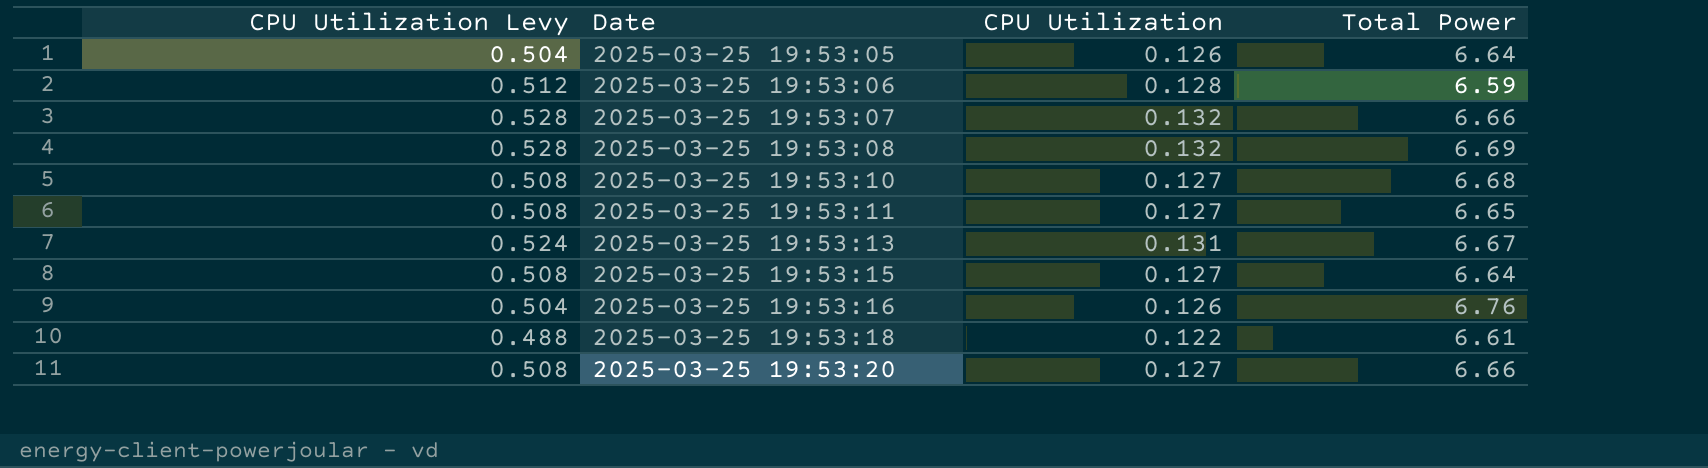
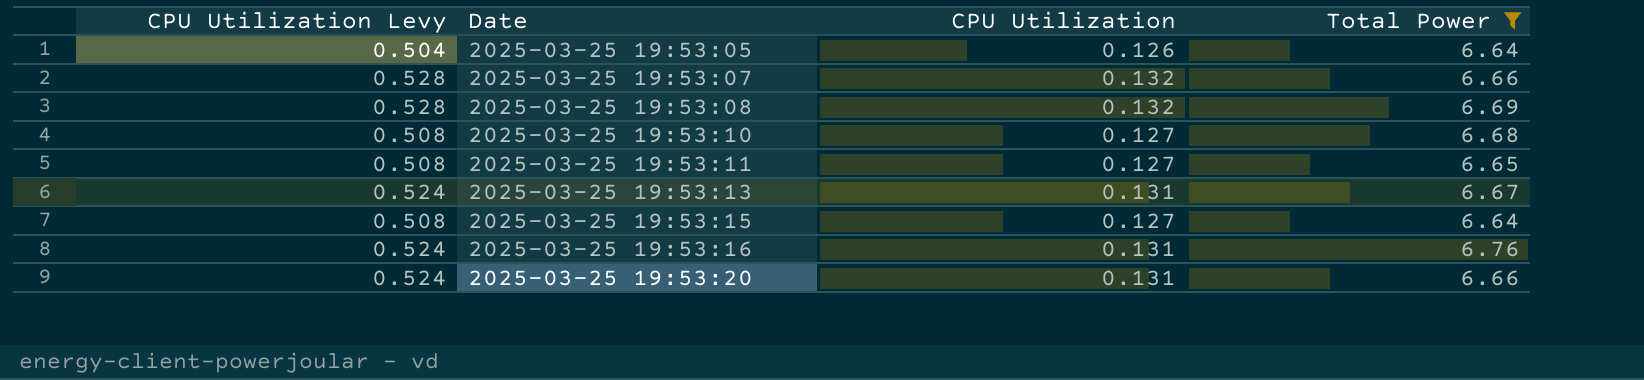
filter: none -> Total Power >= 6.64
2025-03-25 19:53:16 | CPU Utilization Levy: 0.504 -> 0.524
2025-03-25 19:53:16 | CPU Utilization: 0.126 -> 0.131
2025-03-25 19:53:20 | CPU Utilization Levy: 0.508 -> 0.524
2025-03-25 19:53:20 | CPU Utilization: 0.127 -> 0.131

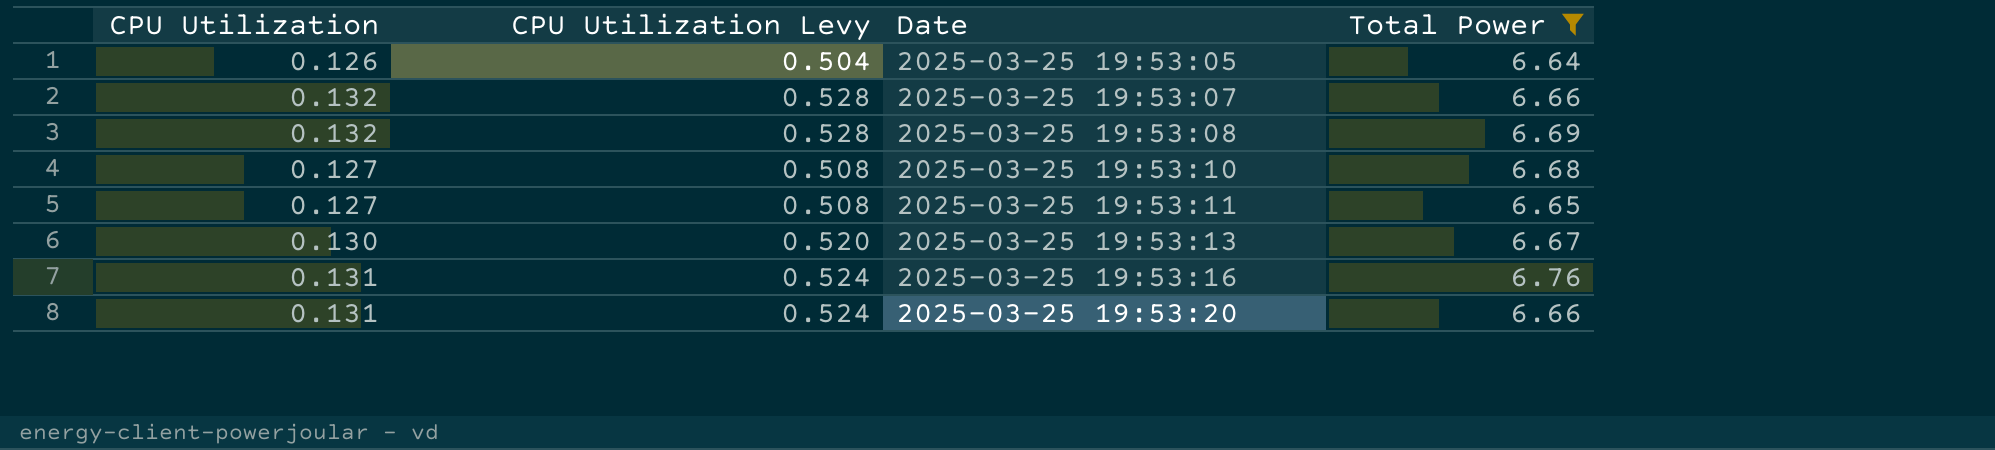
column CPU Utilization | position: 3 -> 1
row 2025-03-25 19:53:15: 0.508 | 0.127 | 6.64 -> none
2025-03-25 19:53:13 | CPU Utilization: 0.131 -> 0.130
2025-03-25 19:53:13 | CPU Utilization Levy: 0.524 -> 0.520

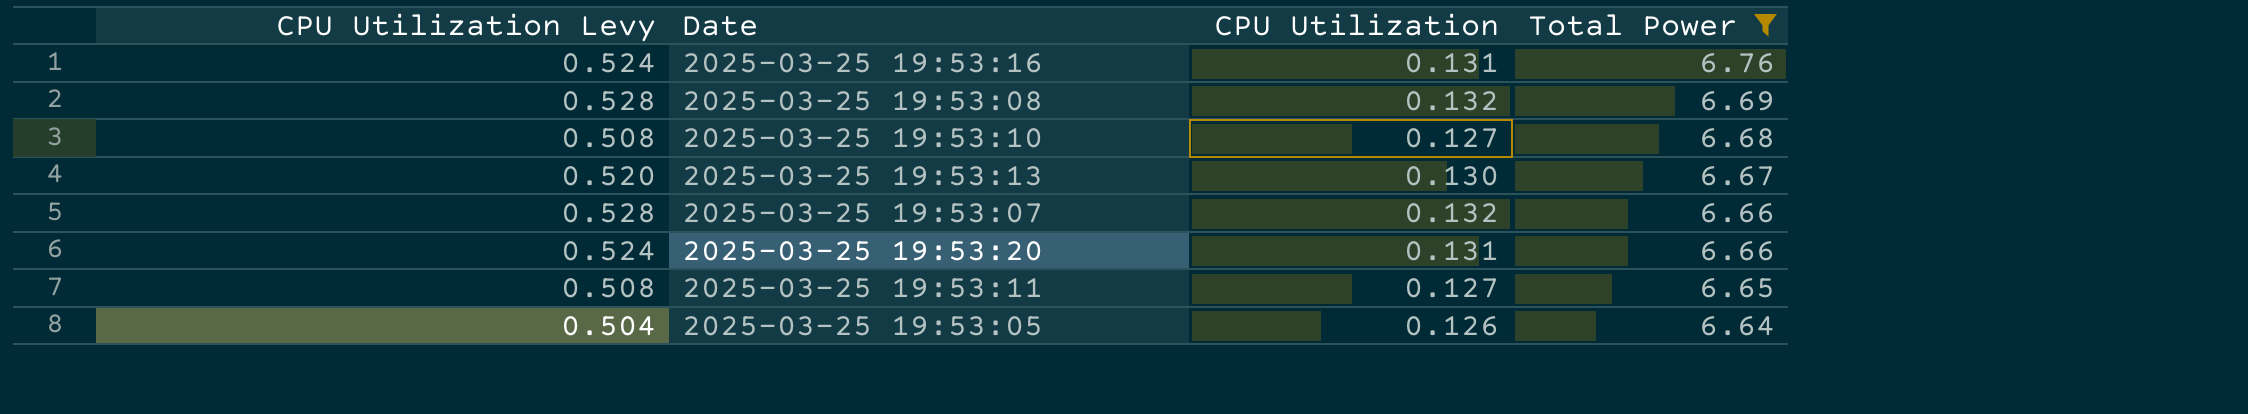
row order: Date ascending -> Total Power descending
column CPU Utilization | position: 1 -> 3

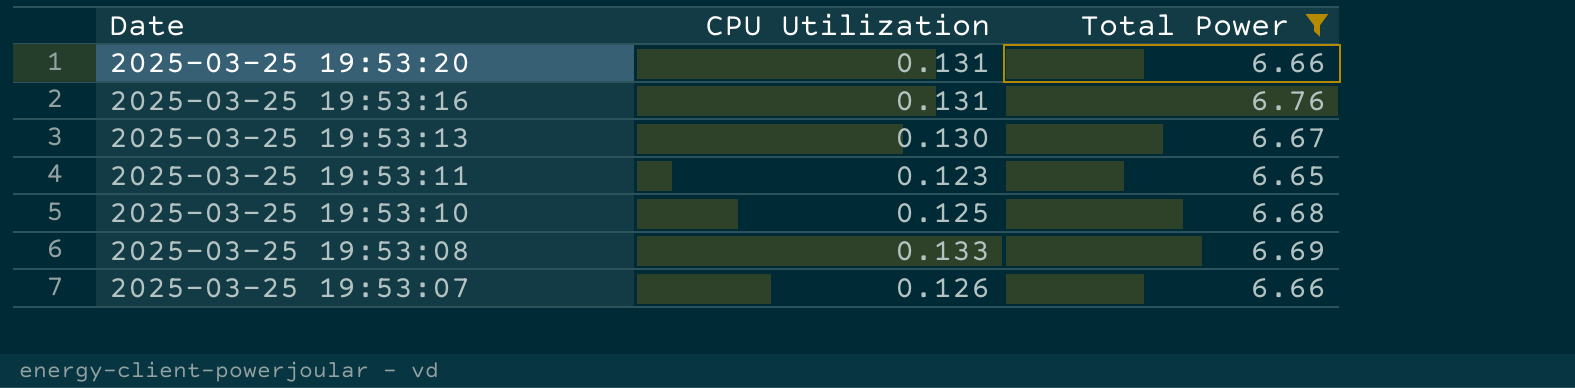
row order: Total Power descending -> Date descending
column CPU Utilization Levy | formula: [CPU Utilization] * 4 -> none
row 2025-03-25 19:53:05: 0.504 | 0.126 | 6.64 -> none
2025-03-25 19:53:11 | CPU Utilization: 0.127 -> 0.123
2025-03-25 19:53:10 | CPU Utilization: 0.127 -> 0.125
2025-03-25 19:53:08 | CPU Utilization: 0.132 -> 0.133
2025-03-25 19:53:07 | CPU Utilization: 0.132 -> 0.126

